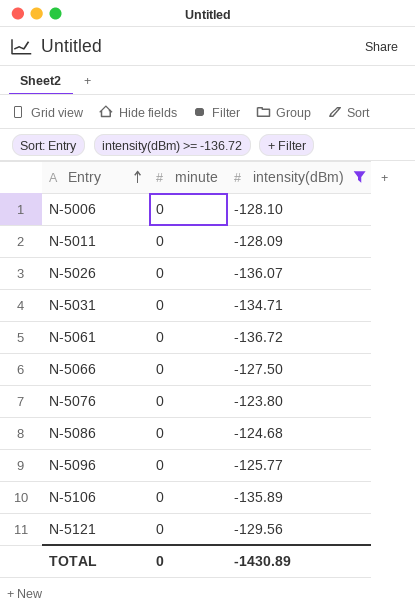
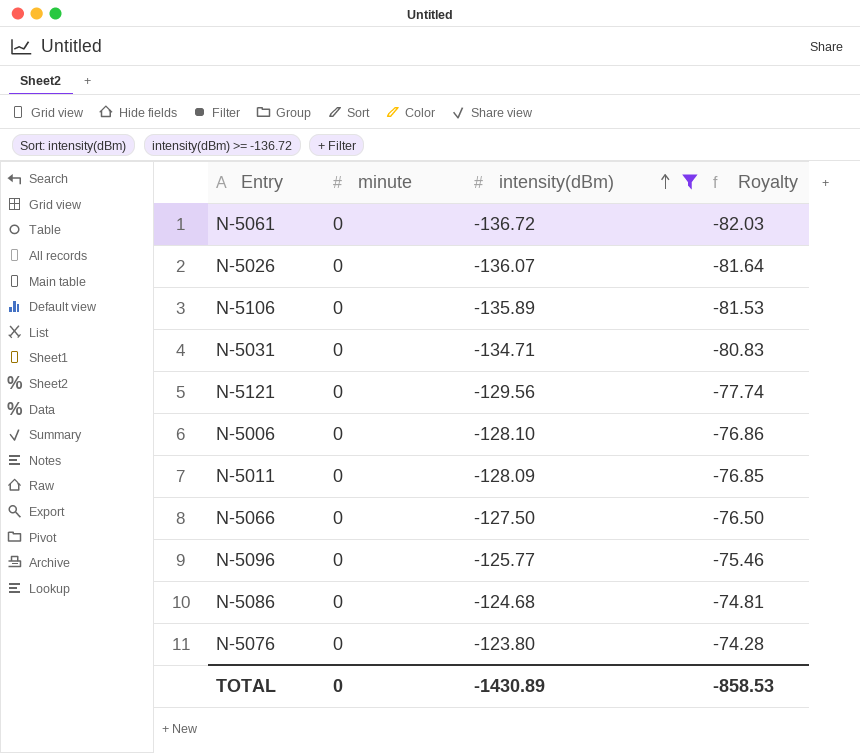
row order: Entry ascending -> intensity(dBm) ascending
column Royalty | formula: none -> [intensity(dBm)] * 0.6

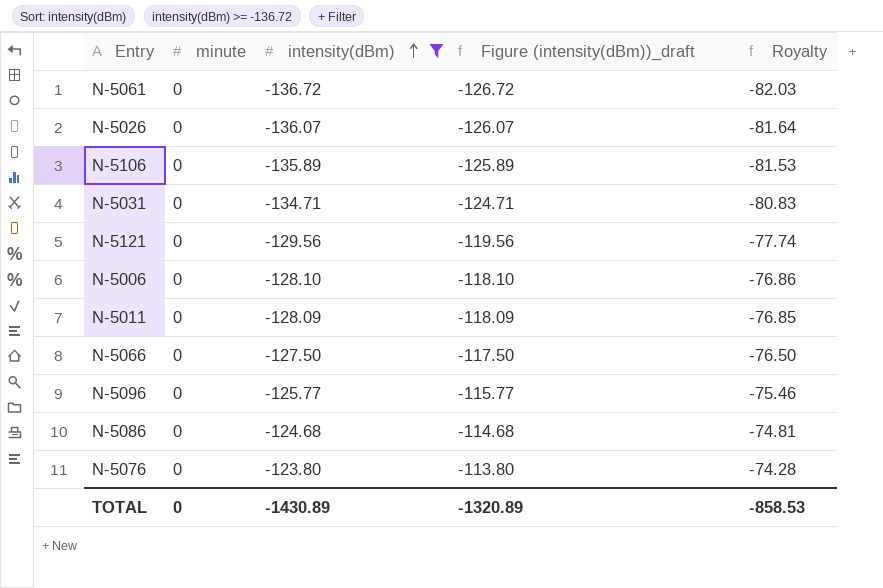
column Figure (intensity(dBm))_draft | formula: none -> [intensity(dBm)] + 10

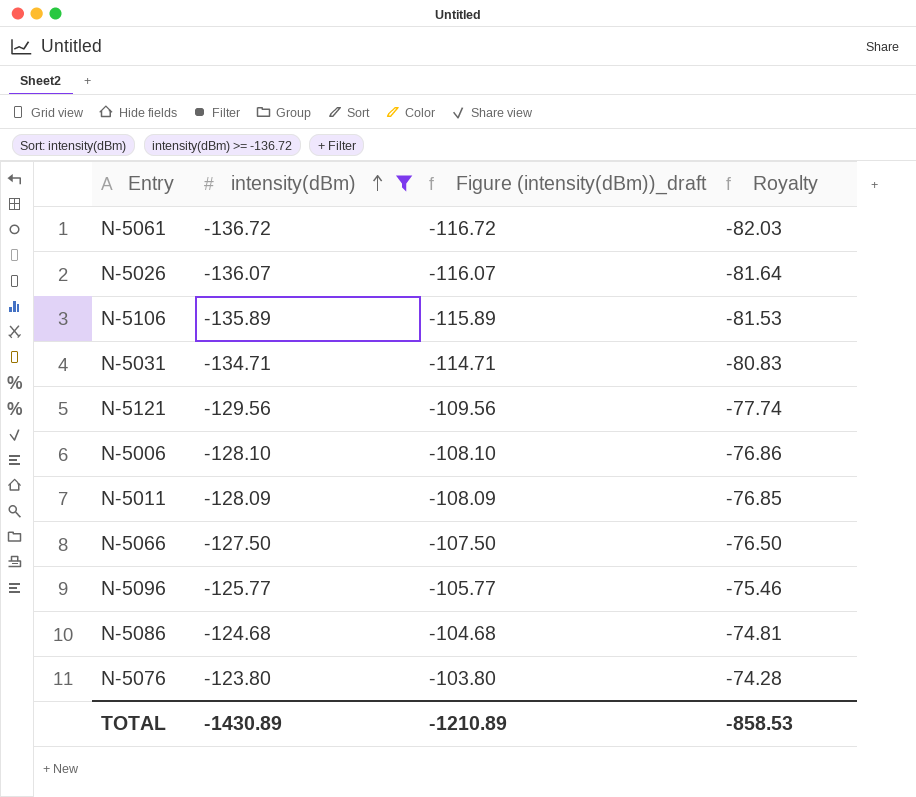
column minute | position: 2 -> none
column Figure (intensity(dBm))_draft | formula: [intensity(dBm)] + 10 -> [intensity(dBm)] + 20
TOTAL | Figure (intensity(dBm))_draft: -1320.89 -> -1210.89

